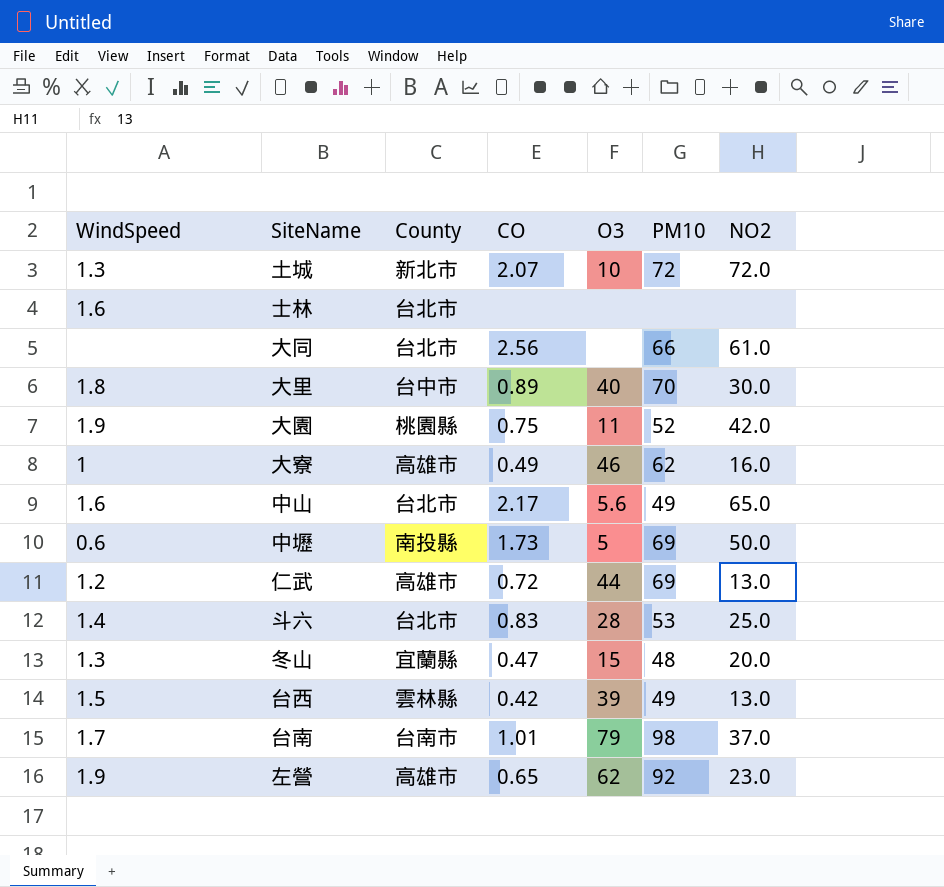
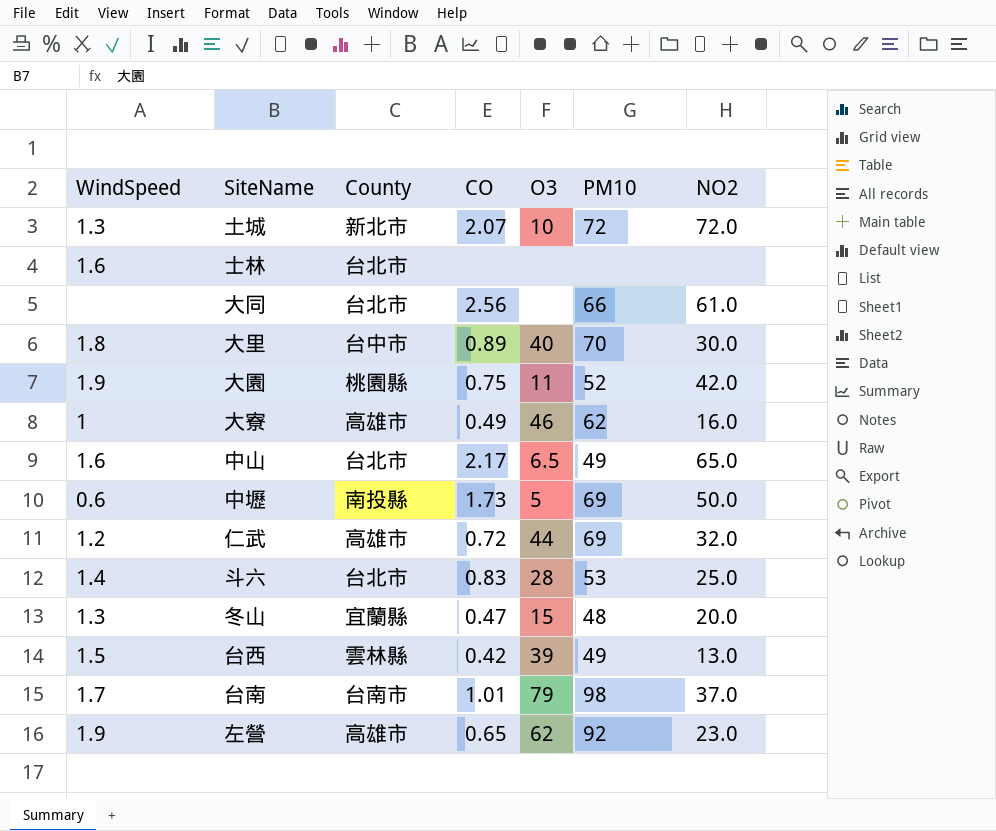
中山 | O3: 5.6 -> 6.5
仁武 | NO2: 13.0 -> 32.0

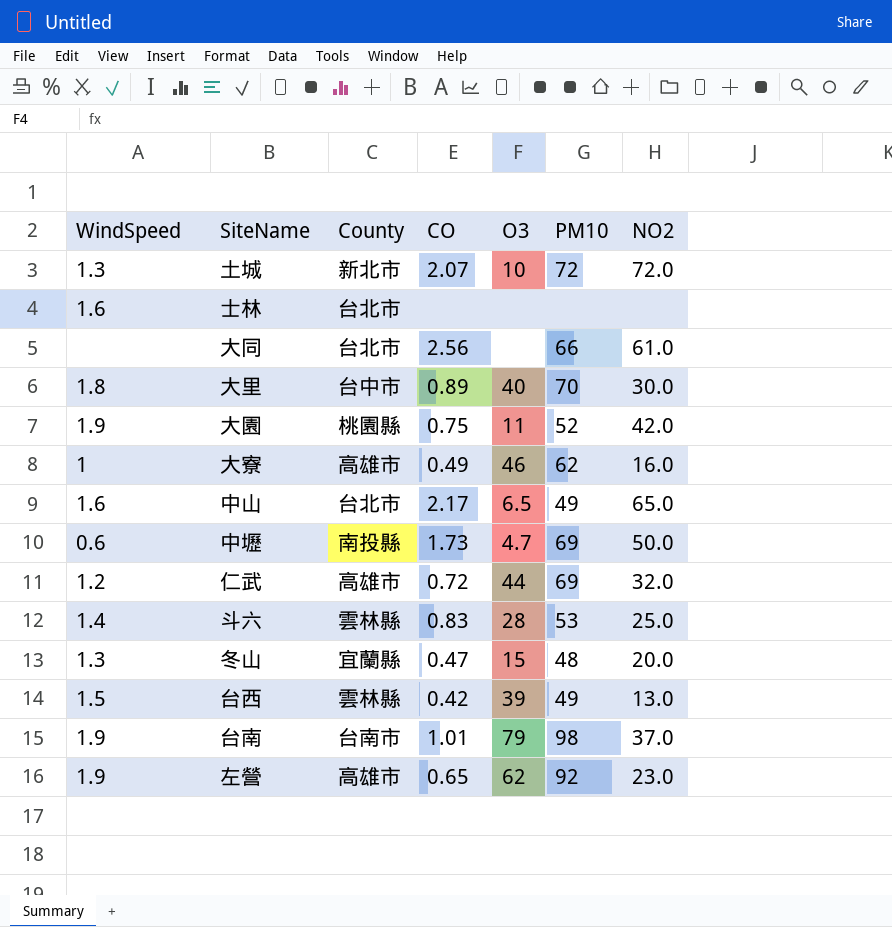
中壢 | O3: 5 -> 4.7
斗六 | County: 台北市 -> 雲林縣
台南 | WindSpeed: 1.7 -> 1.9

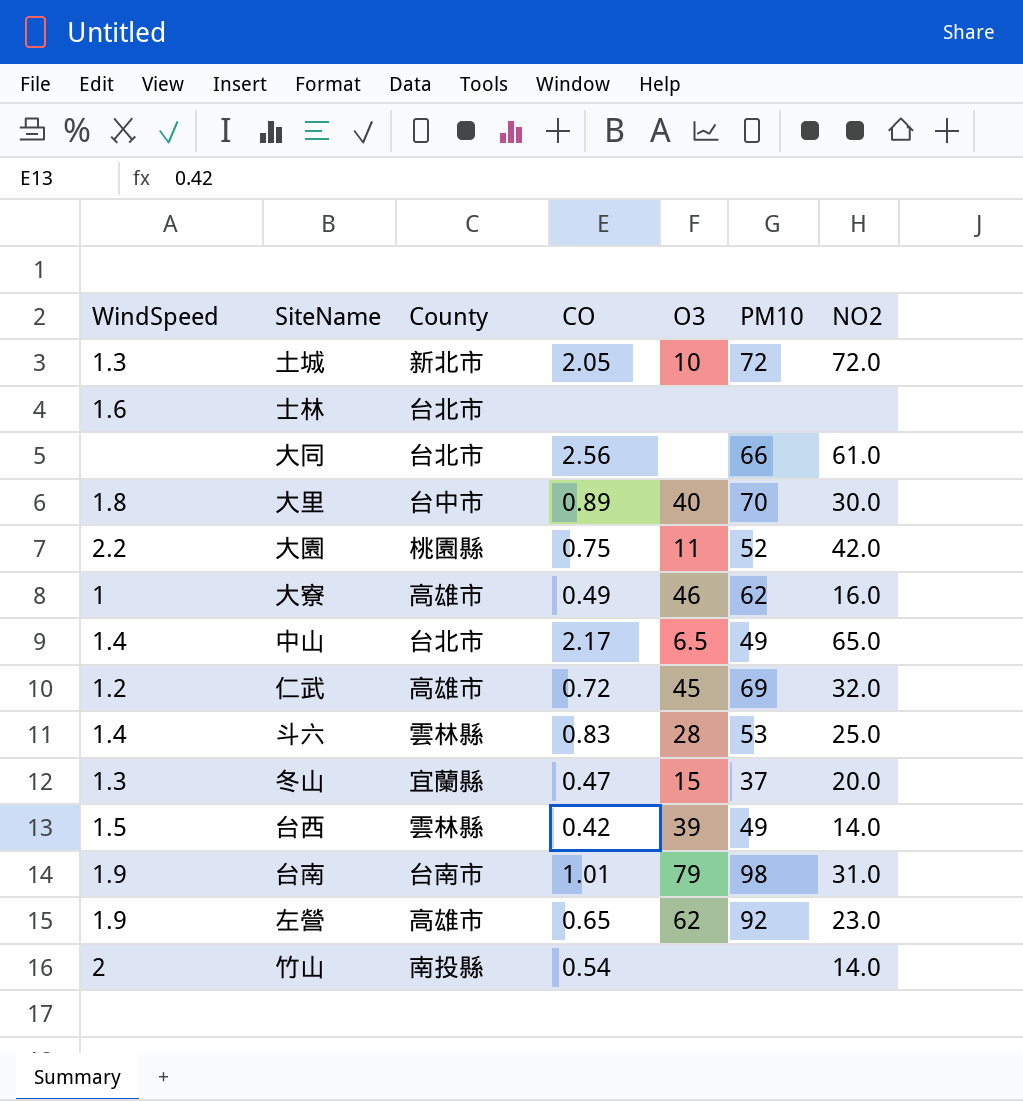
row 中壢: 0.6 | 南投縣 | 1.73 | 4.7 | 69 | 50.0 -> none
土城 | CO: 2.07 -> 2.05
大園 | WindSpeed: 1.9 -> 2.2
中山 | WindSpeed: 1.6 -> 1.4
仁武 | O3: 44 -> 45
冬山 | PM10: 48 -> 37
台西 | NO2: 13.0 -> 14.0
台南 | NO2: 37.0 -> 31.0
row 竹山: none -> 2 | 南投縣 | 0.54 | none | none | 14.0

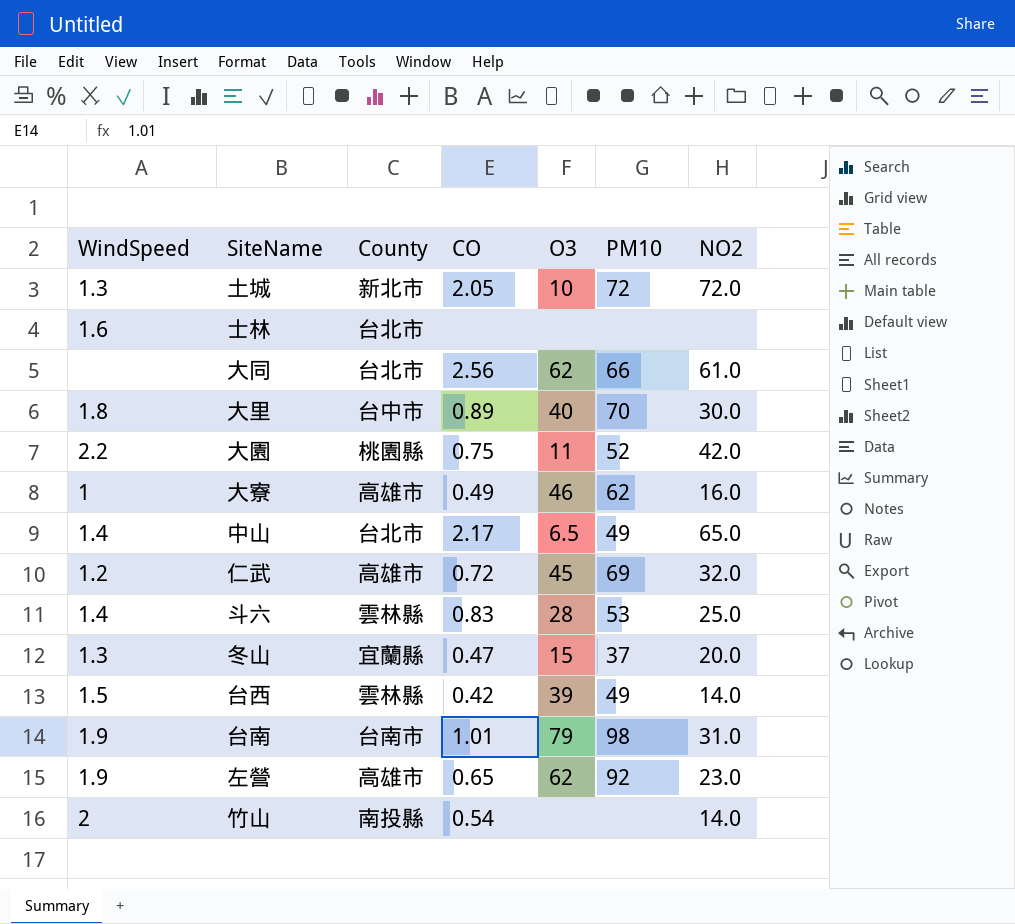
大同 | O3: none -> 62

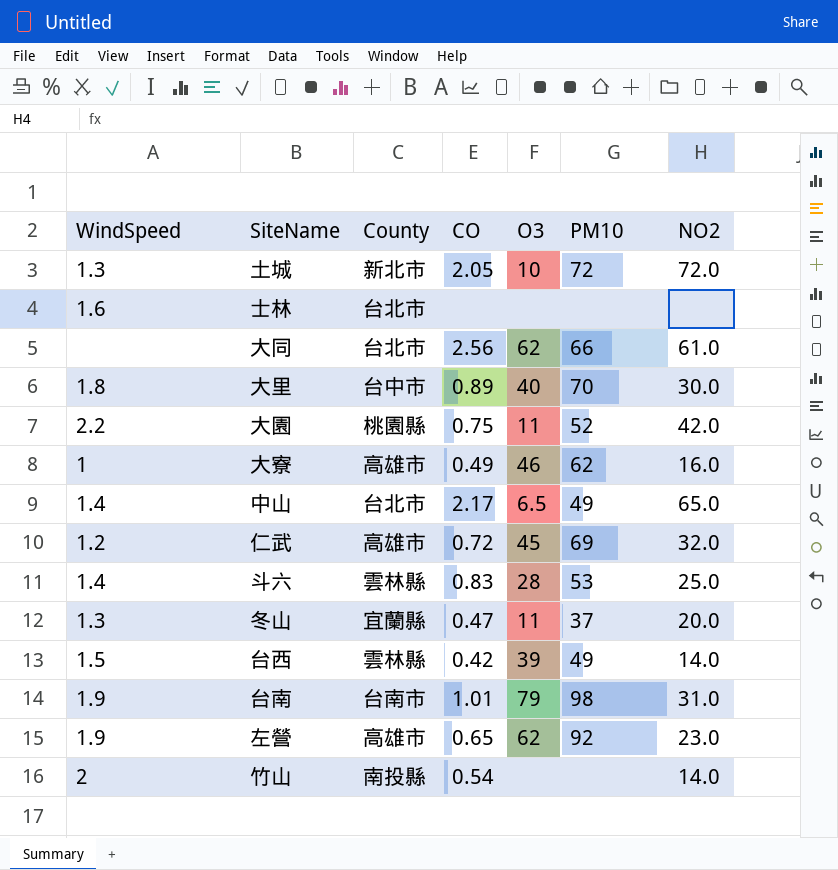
冬山 | O3: 15 -> 11

